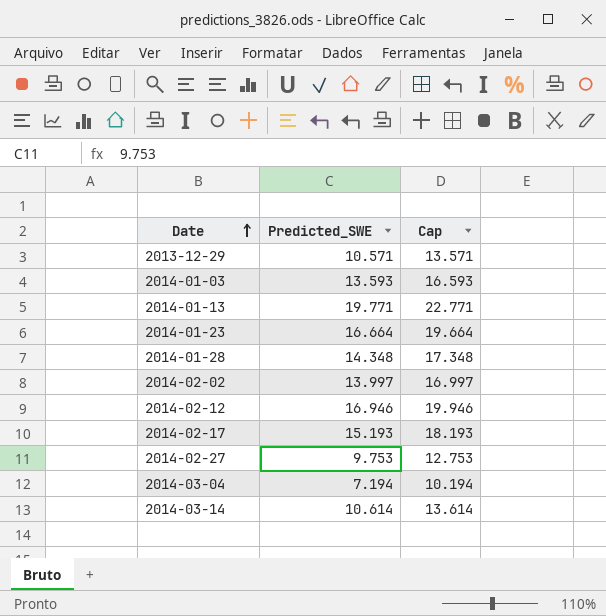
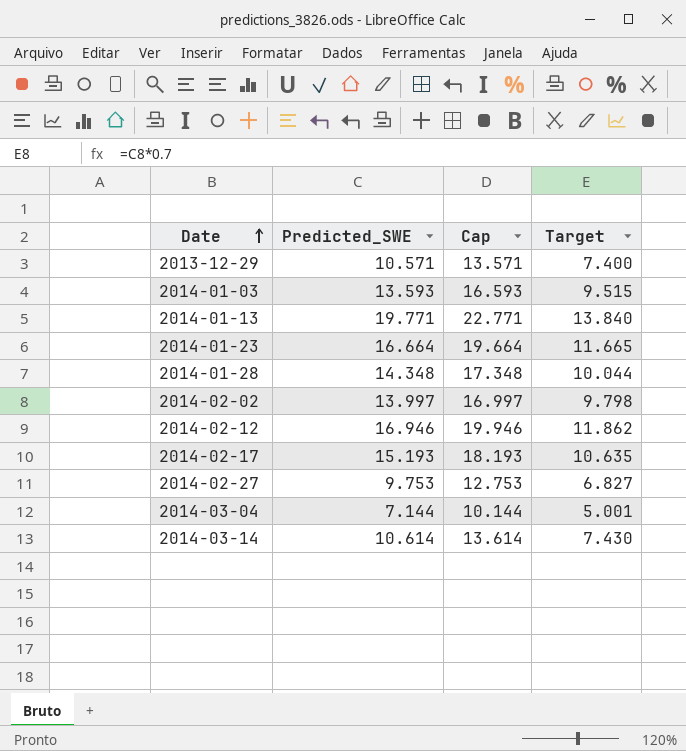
column Target | formula: none -> [Predicted_SWE] * 0.7
2014-03-04 | Predicted_SWE: 7.194 -> 7.144
2014-03-04 | Cap: 10.194 -> 10.144

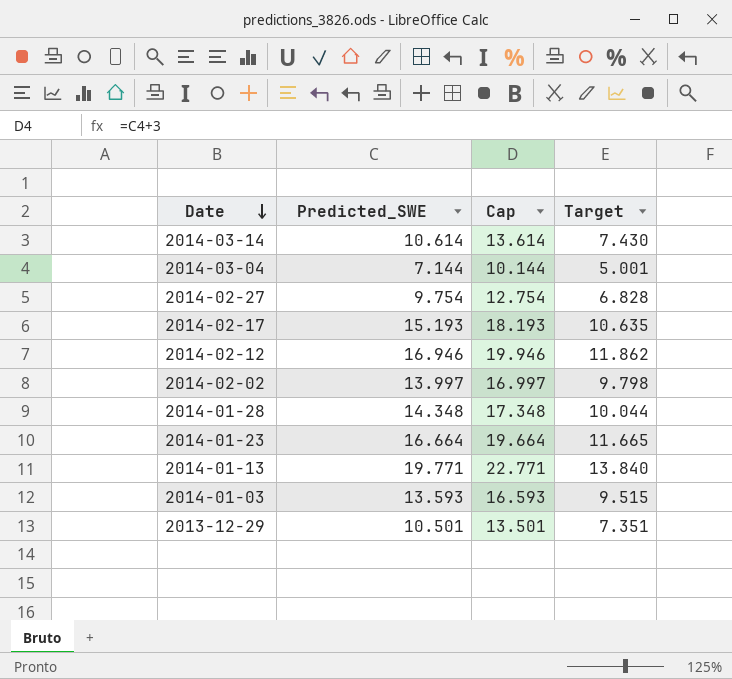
row order: Date ascending -> Date descending
2014-02-27 | Predicted_SWE: 9.753 -> 9.754
2014-02-27 | Cap: 12.753 -> 12.754
2014-02-27 | Target: 6.827 -> 6.828
2013-12-29 | Predicted_SWE: 10.571 -> 10.501
2013-12-29 | Cap: 13.571 -> 13.501
2013-12-29 | Target: 7.400 -> 7.351

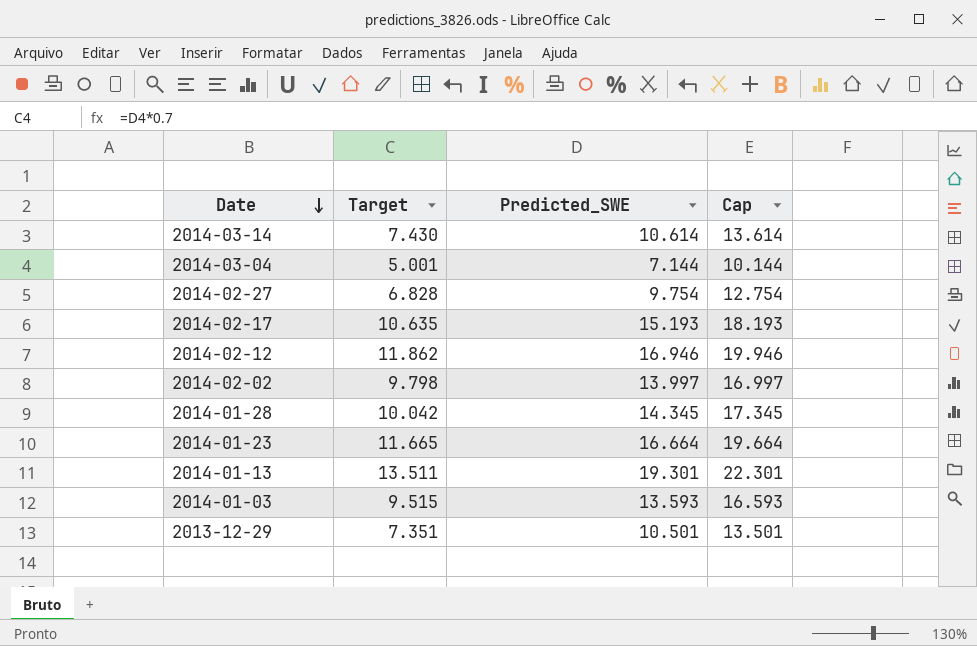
column Target | position: 4 -> 2
2014-01-28 | Target: 10.044 -> 10.042
2014-01-28 | Predicted_SWE: 14.348 -> 14.345
2014-01-28 | Cap: 17.348 -> 17.345
2014-01-13 | Target: 13.840 -> 13.511
2014-01-13 | Predicted_SWE: 19.771 -> 19.301
2014-01-13 | Cap: 22.771 -> 22.301

